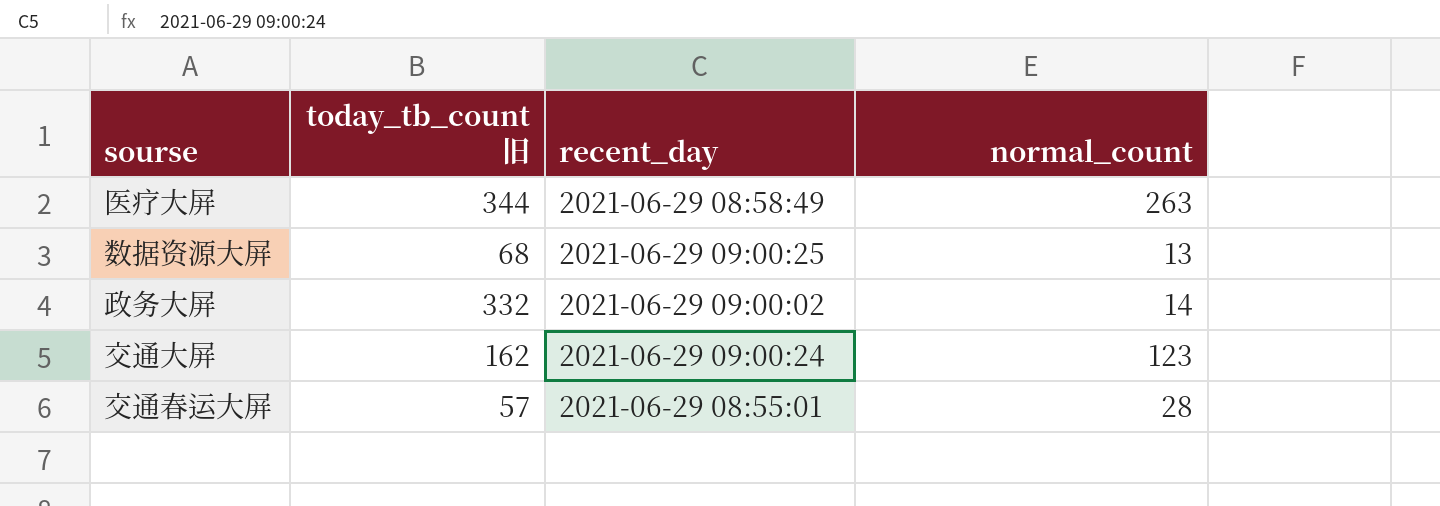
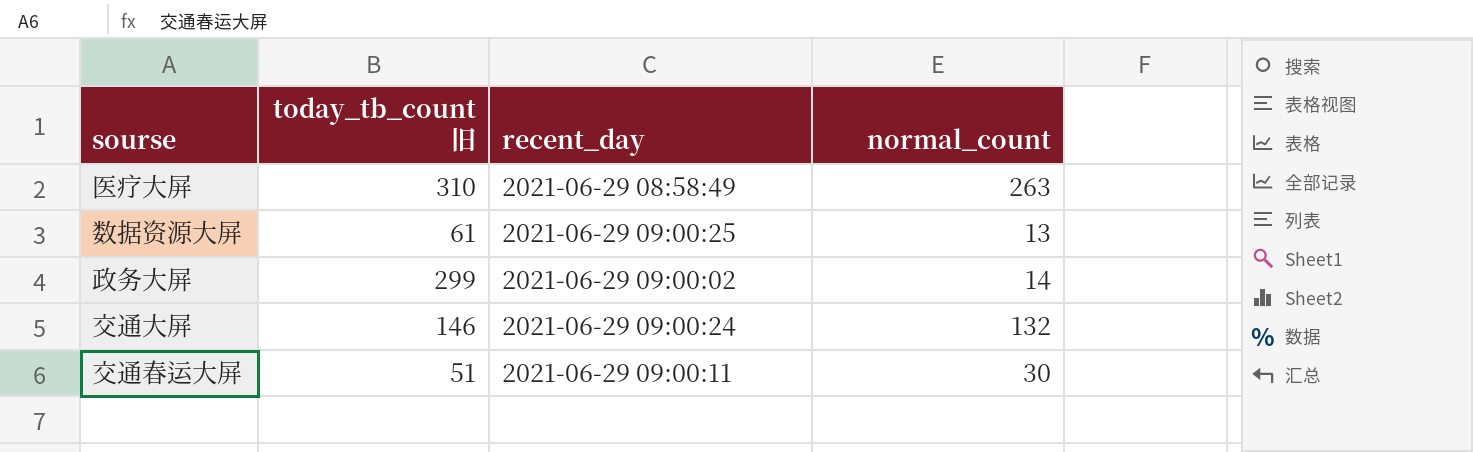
医疗大屏 | today_tb_count 旧: 344 -> 310
数据资源大屏 | today_tb_count 旧: 68 -> 61
政务大屏 | today_tb_count 旧: 332 -> 299
交通大屏 | today_tb_count 旧: 162 -> 146
交通大屏 | normal_count: 123 -> 132
交通春运大屏 | today_tb_count 旧: 57 -> 51
交通春运大屏 | recent_day: 2021-06-29 08:55:01 -> 2021-06-29 09:00:11
交通春运大屏 | normal_count: 28 -> 30

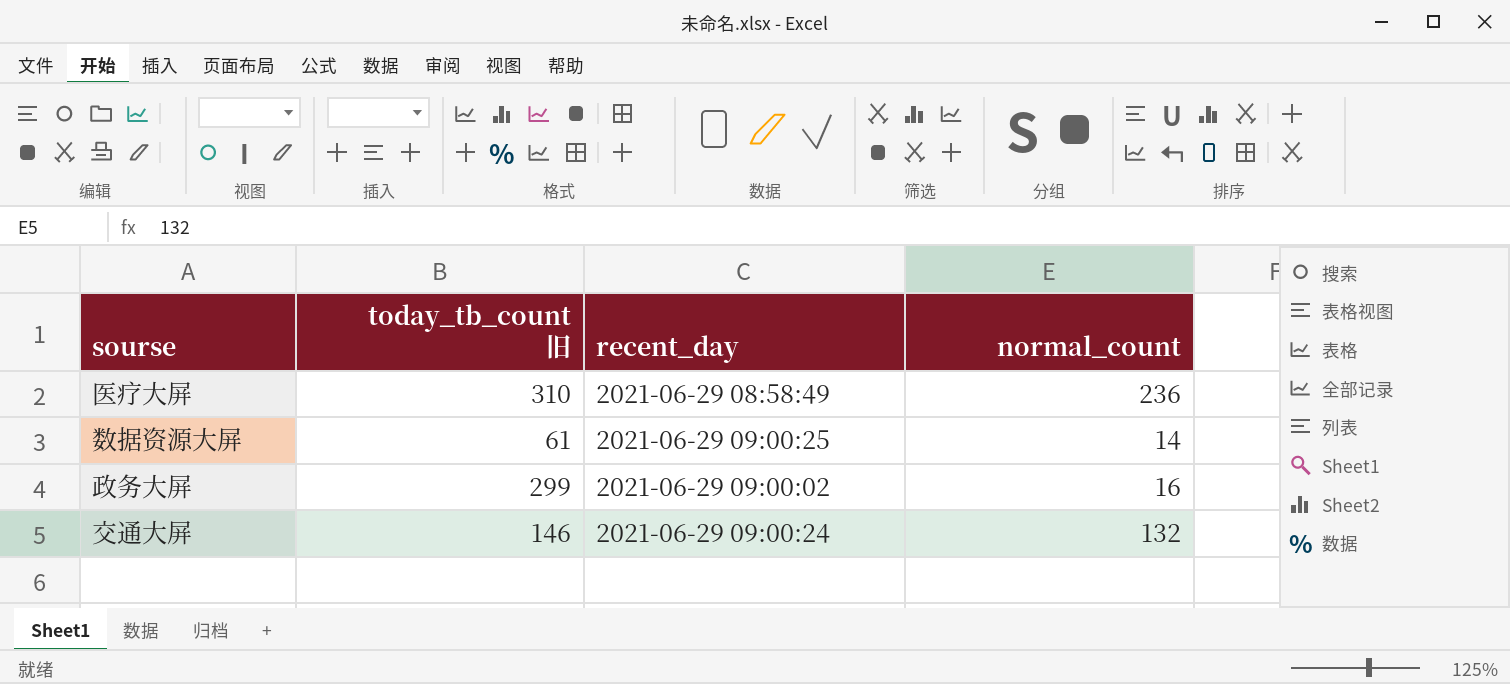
row 交通春运大屏: 51 | 2021-06-29 09:00:11 | 30 -> none
医疗大屏 | normal_count: 263 -> 236
数据资源大屏 | normal_count: 13 -> 14
政务大屏 | normal_count: 14 -> 16

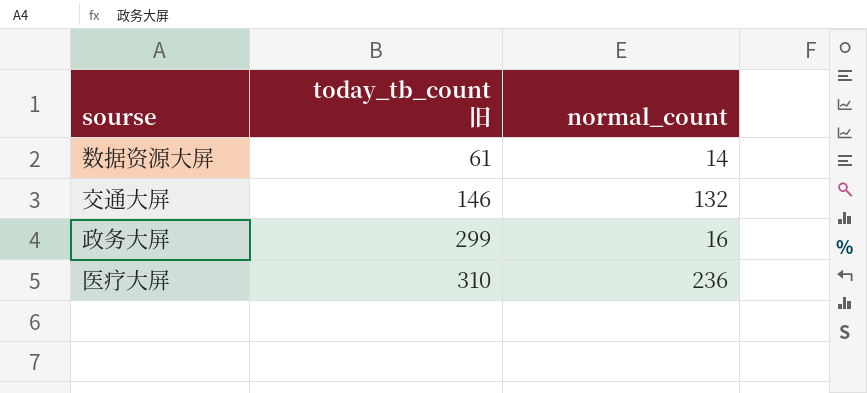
row order: none -> today_tb_count 旧 ascending
column recent_day | position: 3 -> none

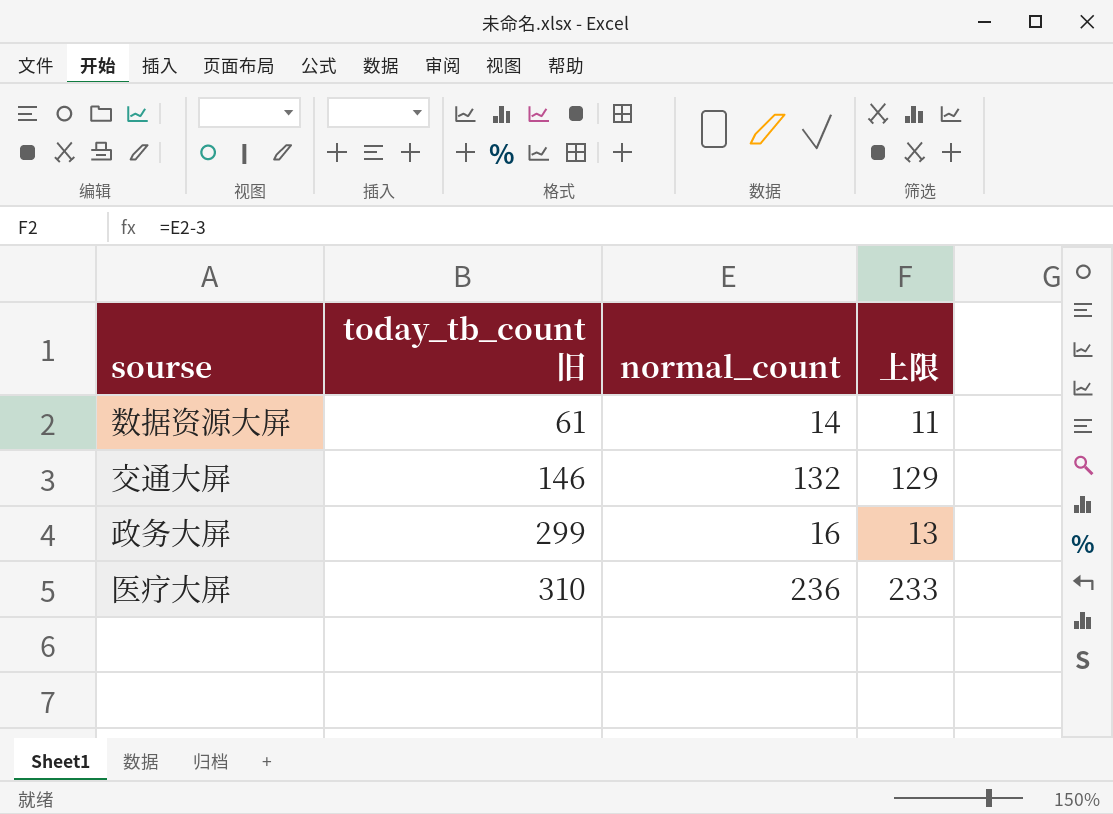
column 上限 | formula: none -> [normal_count] - 3

